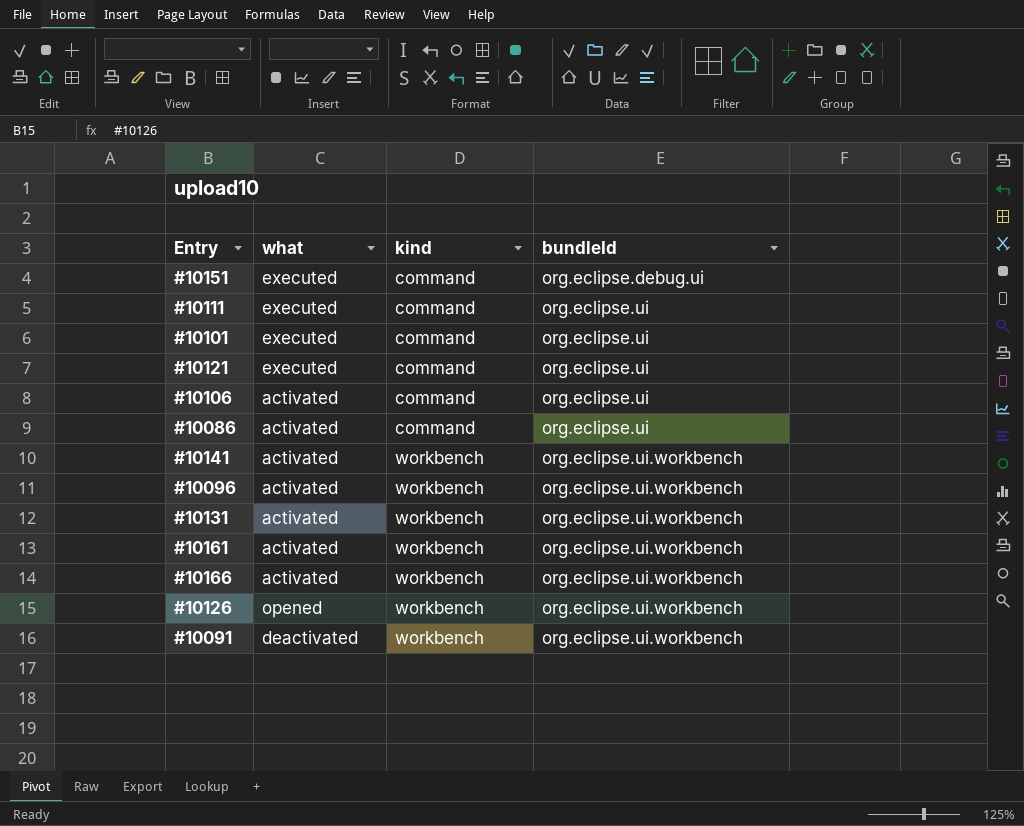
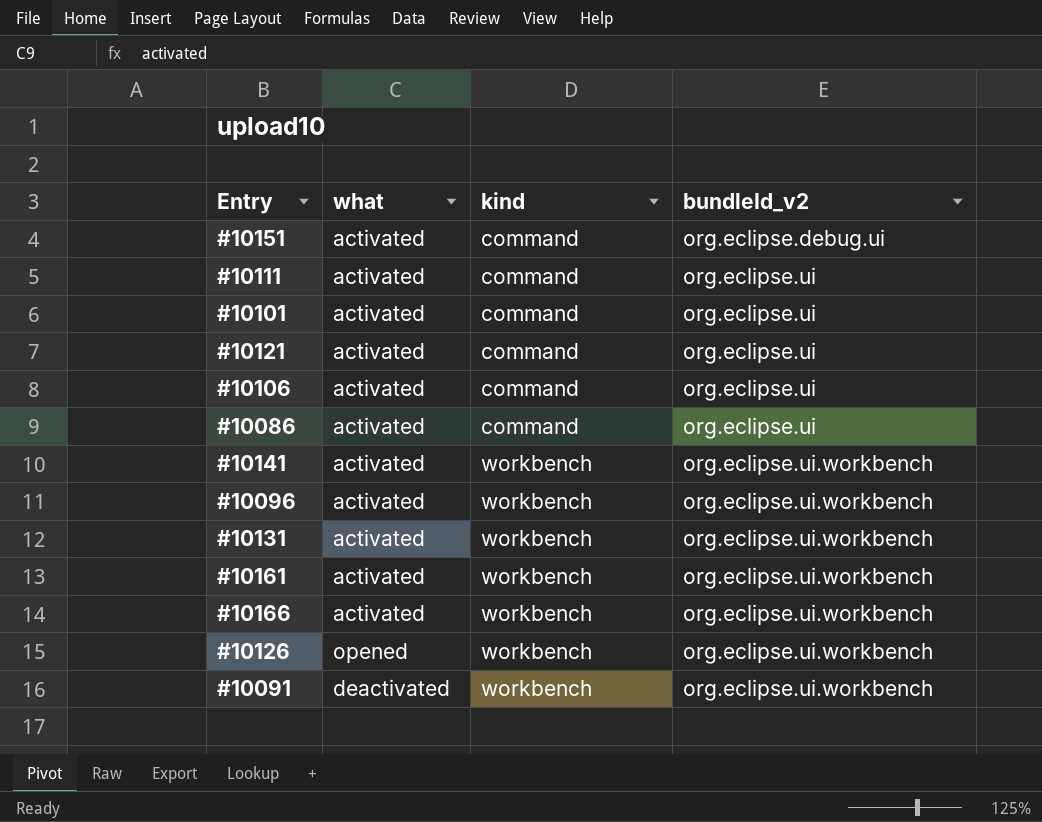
column name: bundleId -> bundleId_v2
#10151 | what: executed -> activated
#10111 | what: executed -> activated
#10101 | what: executed -> activated
#10121 | what: executed -> activated

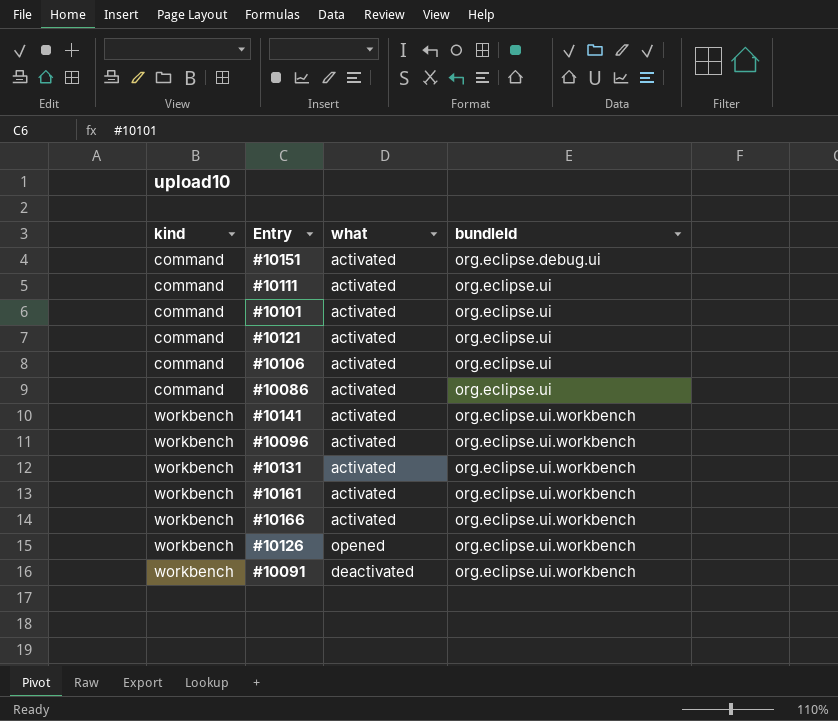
column kind | position: 3 -> 1
column name: bundleId_v2 -> bundleId

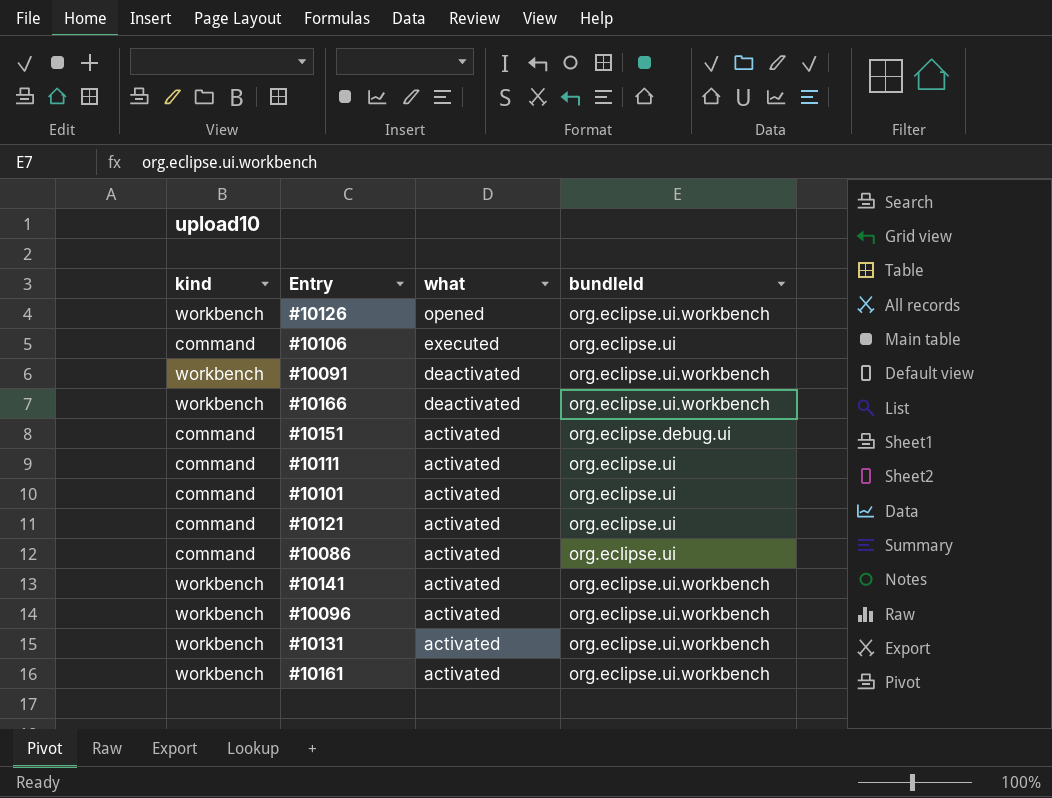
row order: kind ascending -> what descending
#10106 | what: activated -> executed
#10166 | what: activated -> deactivated

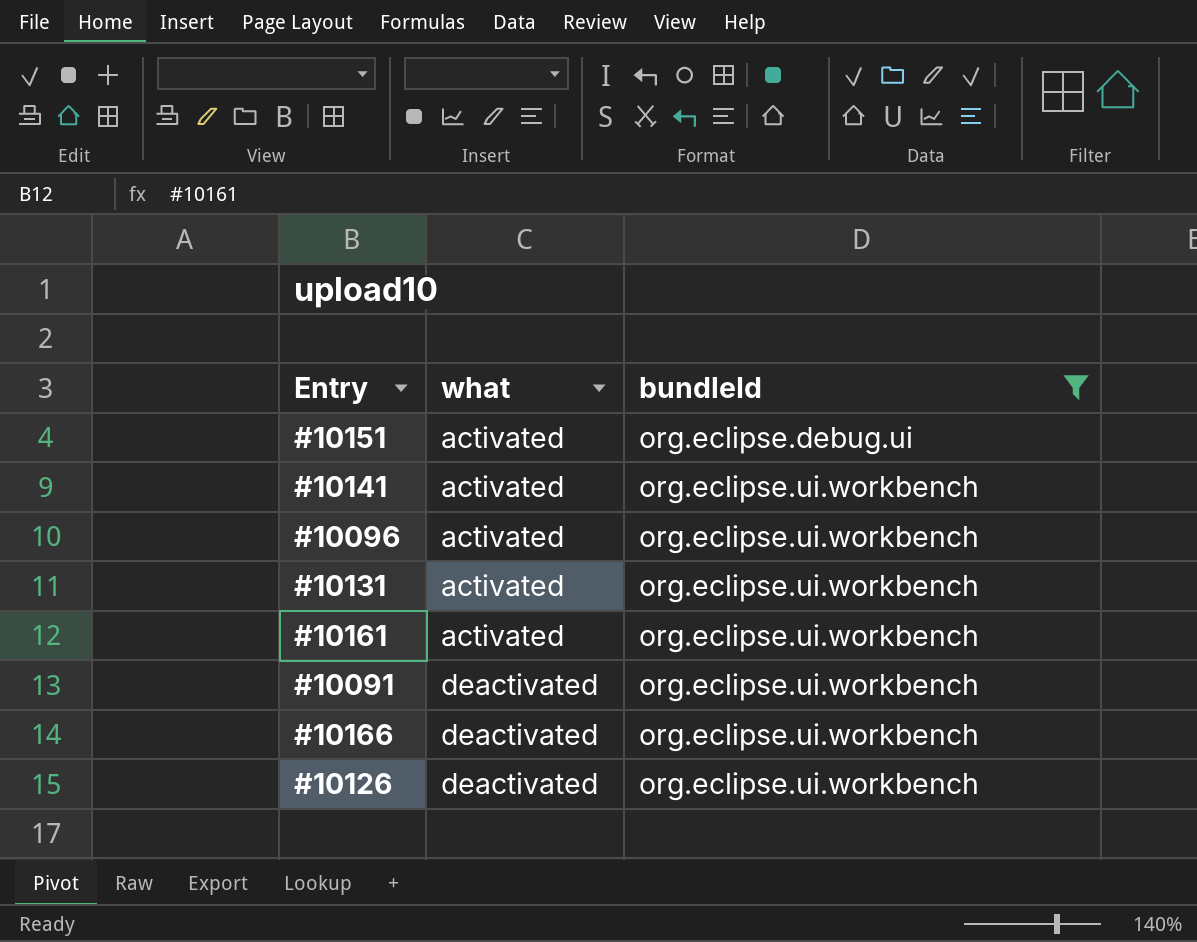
filter: none -> bundleId != org.eclipse.ui
row order: what descending -> what ascending
column kind | position: 1 -> none
#10126 | what: opened -> deactivated

